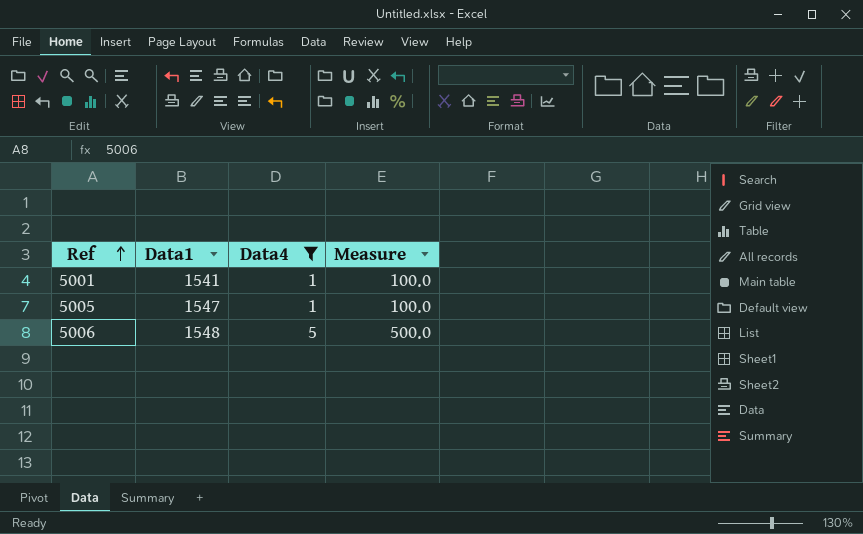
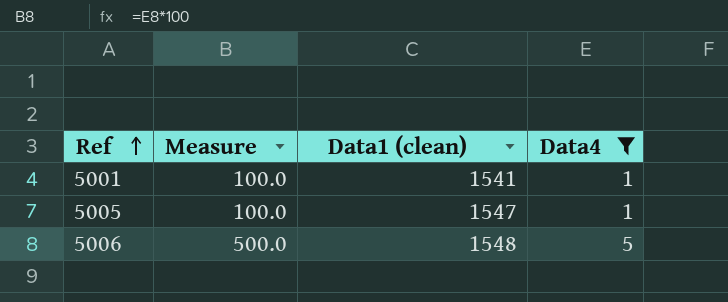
column Measure | position: 4 -> 2
column name: Data1 -> Data1 (clean)

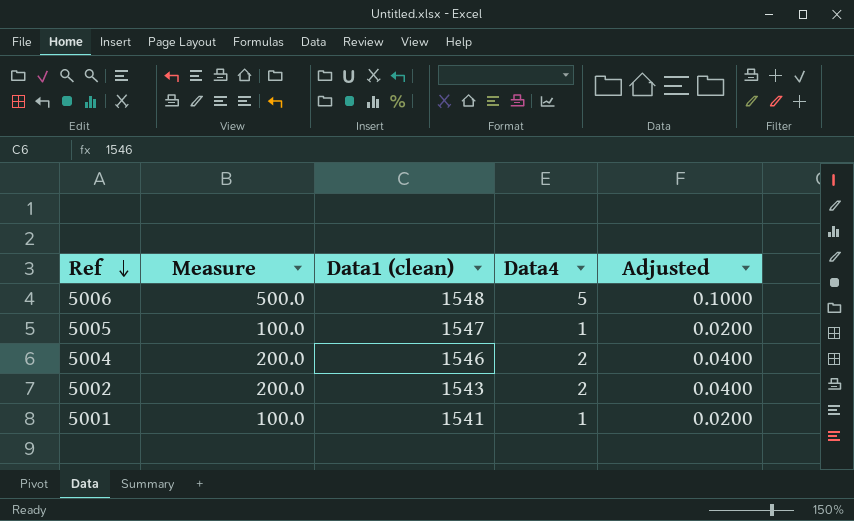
filter: Data4 != 2 -> none
row order: Ref ascending -> Ref descending
column Adjusted | formula: none -> [Data4] * 0.02

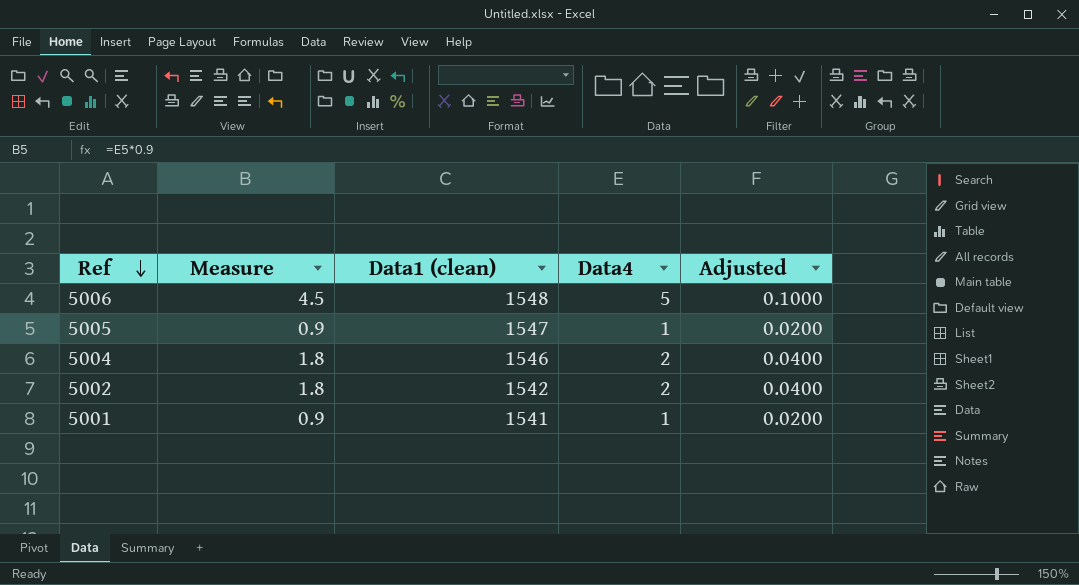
column Measure | formula: [Data4] * 100 -> [Data4] * 0.9
5002 | Data1 (clean): 1543 -> 1542

